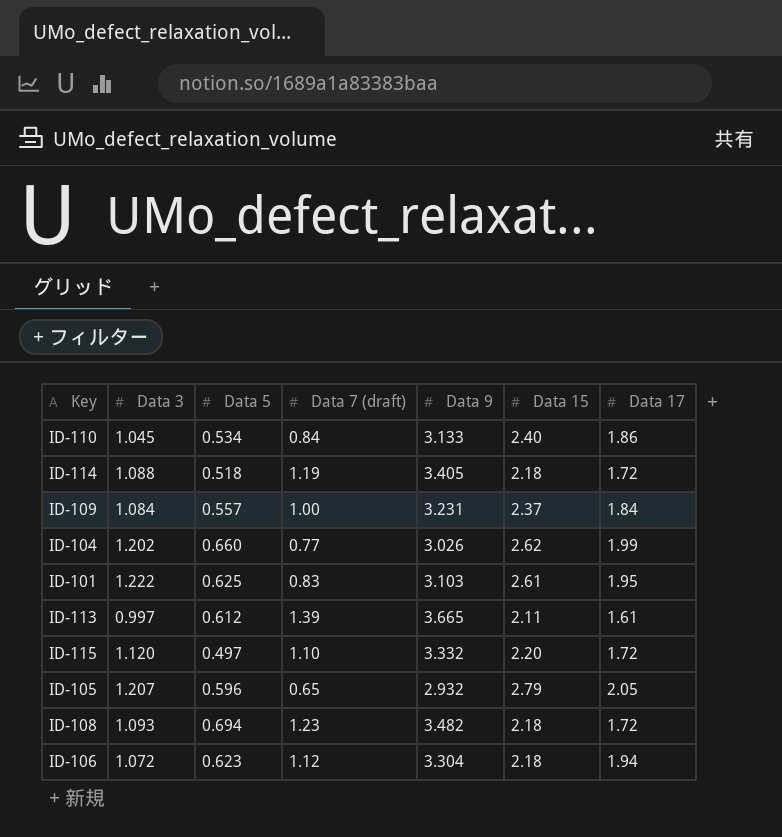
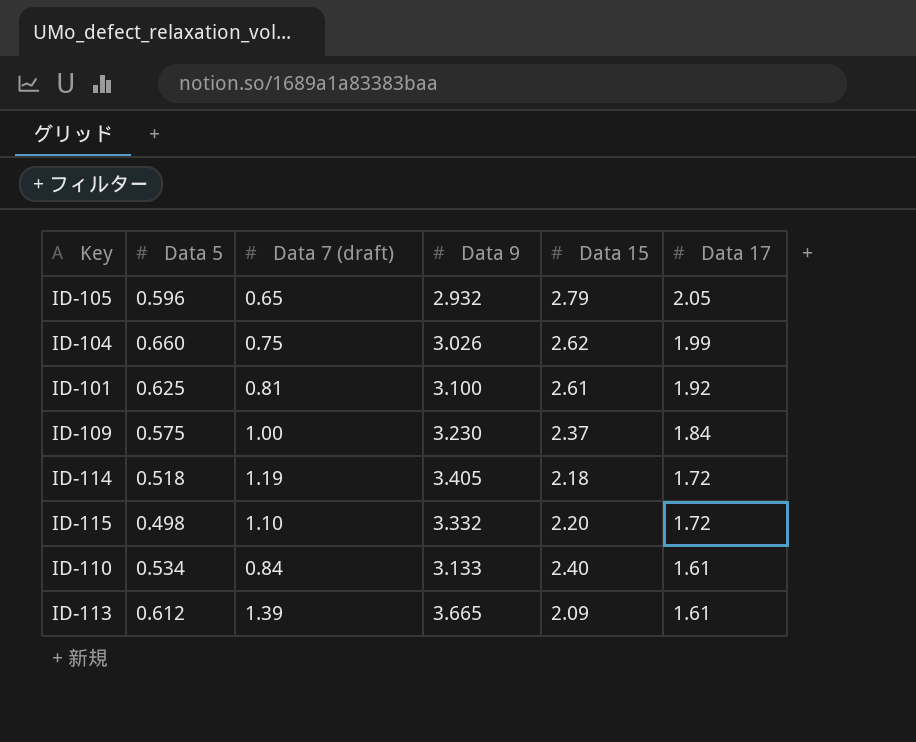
row order: none -> Data 17 descending
column Data 3 | position: 2 -> none
row ID-108: 1.093 | 0.694 | 1.23 | 3.482 | 2.18 | 1.72 -> none
row ID-106: 1.072 | 0.623 | 1.12 | 3.304 | 2.18 | 1.94 -> none
ID-104 | Data 7 (draft): 0.77 -> 0.75
ID-101 | Data 7 (draft): 0.83 -> 0.81
ID-101 | Data 9: 3.103 -> 3.100
ID-101 | Data 17: 1.95 -> 1.92
ID-109 | Data 5: 0.557 -> 0.575
ID-109 | Data 9: 3.231 -> 3.230
ID-115 | Data 5: 0.497 -> 0.498
ID-110 | Data 17: 1.86 -> 1.61
ID-113 | Data 15: 2.11 -> 2.09

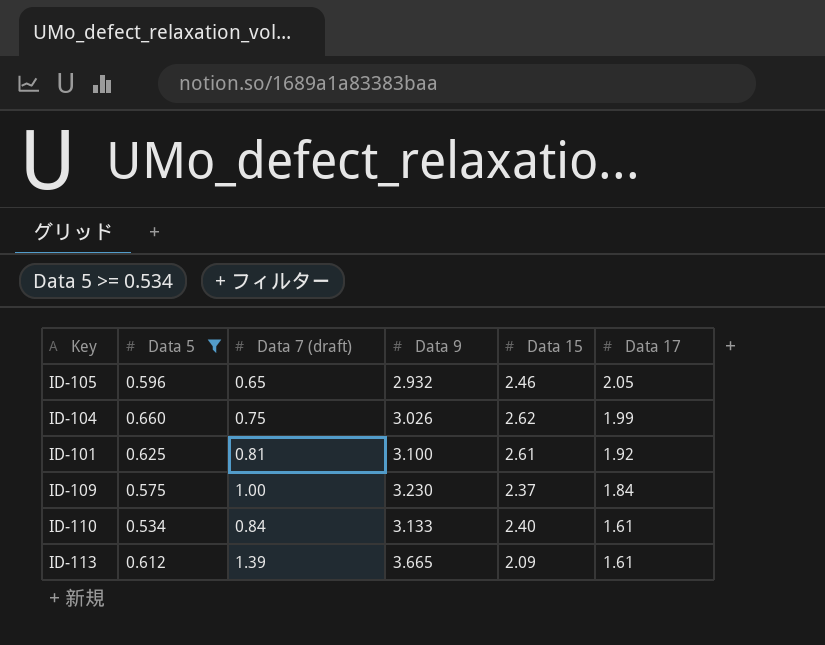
filter: none -> Data 5 >= 0.534
ID-105 | Data 15: 2.79 -> 2.46

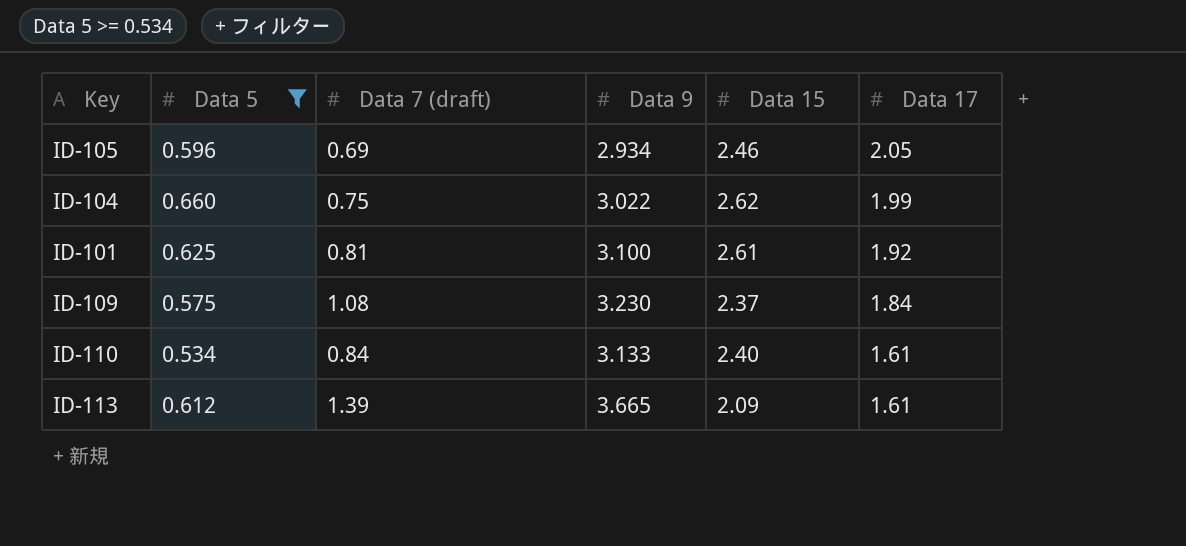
ID-105 | Data 7 (draft): 0.65 -> 0.69
ID-105 | Data 9: 2.932 -> 2.934
ID-104 | Data 9: 3.026 -> 3.022
ID-109 | Data 7 (draft): 1.00 -> 1.08

